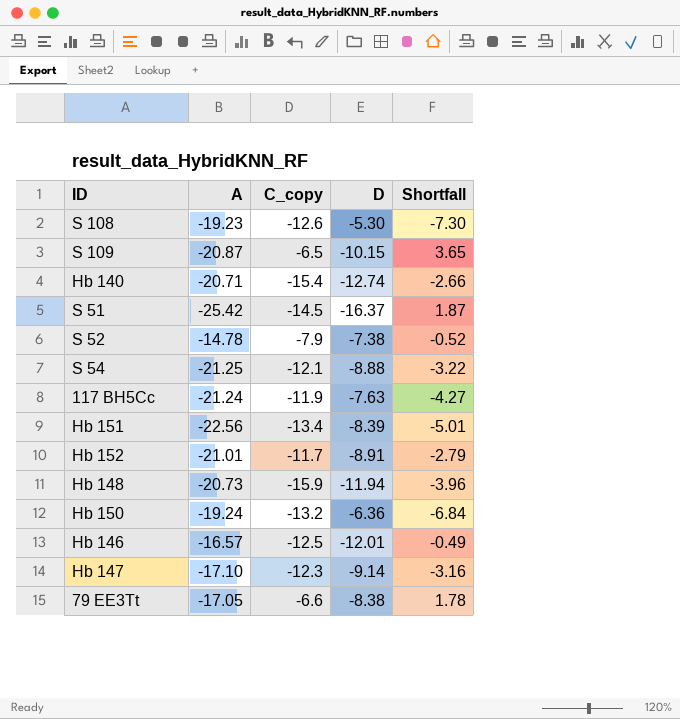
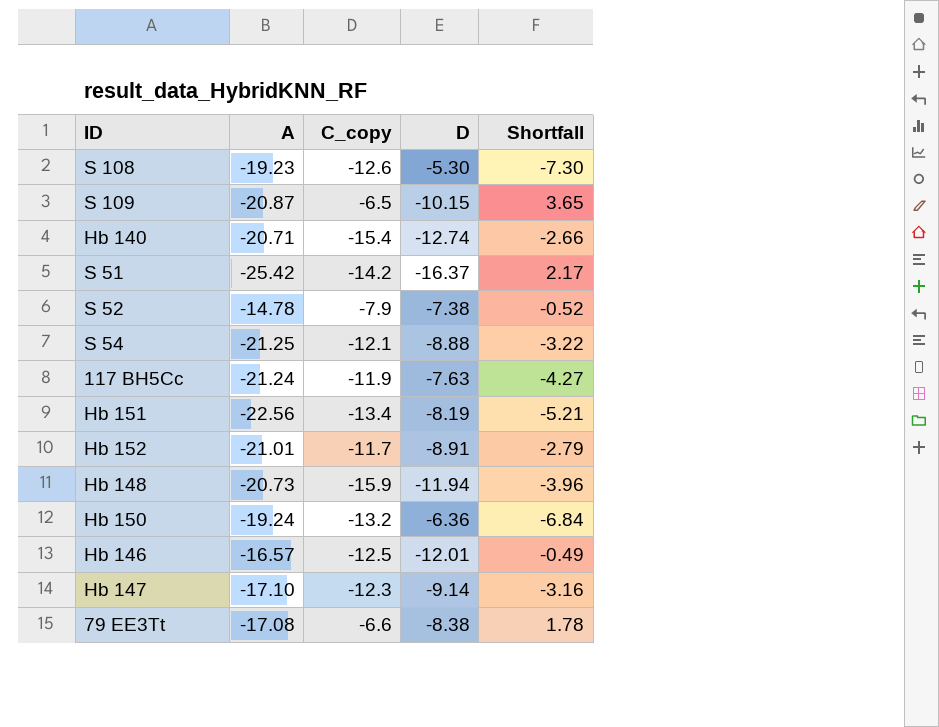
S 51 | C_copy: -14.5 -> -14.2
S 51 | Shortfall: 1.87 -> 2.17
Hb 151 | D: -8.39 -> -8.19
Hb 151 | Shortfall: -5.01 -> -5.21
79 EE3Tt | A: -17.05 -> -17.08

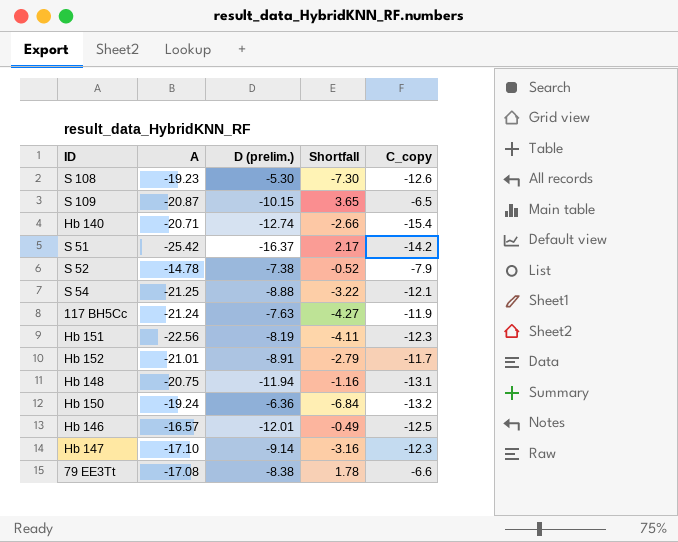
column name: D -> D (prelim.)
column C_copy | position: 3 -> 5
Hb 151 | Shortfall: -5.21 -> -4.11
Hb 151 | C_copy: -13.4 -> -12.3
Hb 148 | A: -20.73 -> -20.75
Hb 148 | Shortfall: -3.96 -> -1.16
Hb 148 | C_copy: -15.9 -> -13.1

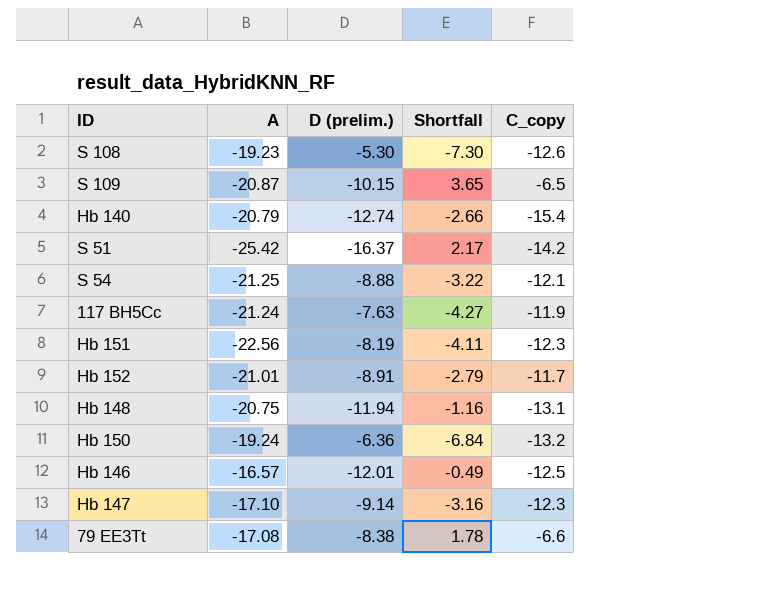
row S 52: -14.78 | -7.38 | -0.52 | -7.9 -> none
Hb 140 | A: -20.71 -> -20.79

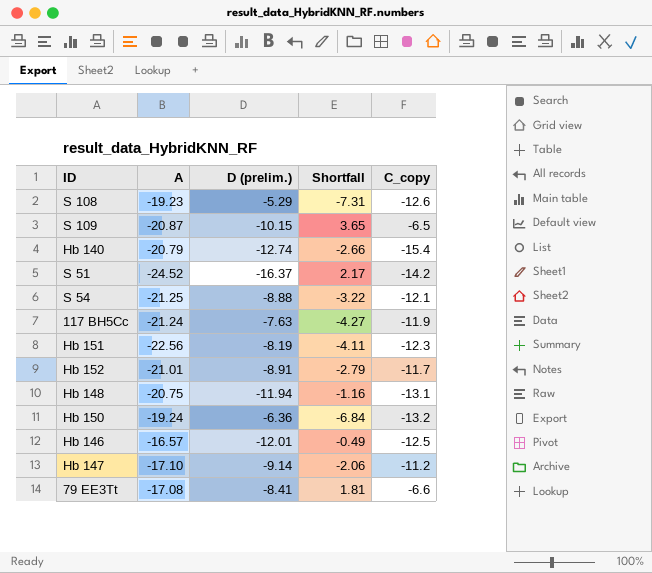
S 108 | D (prelim.): -5.30 -> -5.29
S 108 | Shortfall: -7.30 -> -7.31
S 51 | A: -25.42 -> -24.52
Hb 147 | Shortfall: -3.16 -> -2.06
Hb 147 | C_copy: -12.3 -> -11.2
79 EE3Tt | D (prelim.): -8.38 -> -8.41
79 EE3Tt | Shortfall: 1.78 -> 1.81

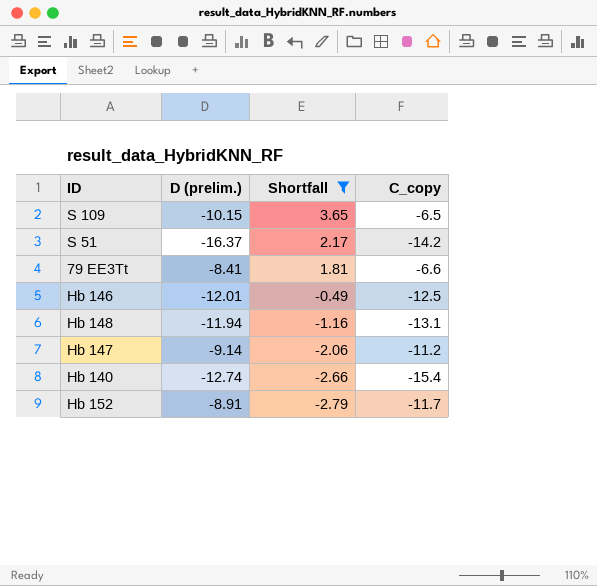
filter: none -> Shortfall >= -2.79
row order: none -> Shortfall descending
column A | position: 2 -> none

